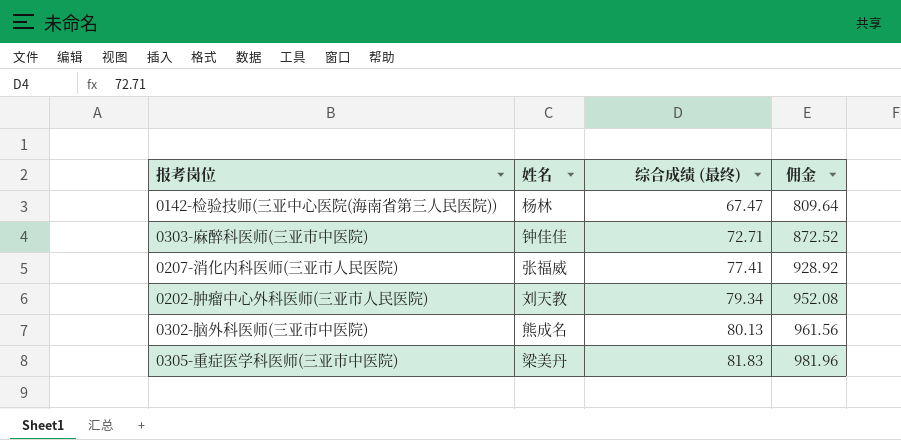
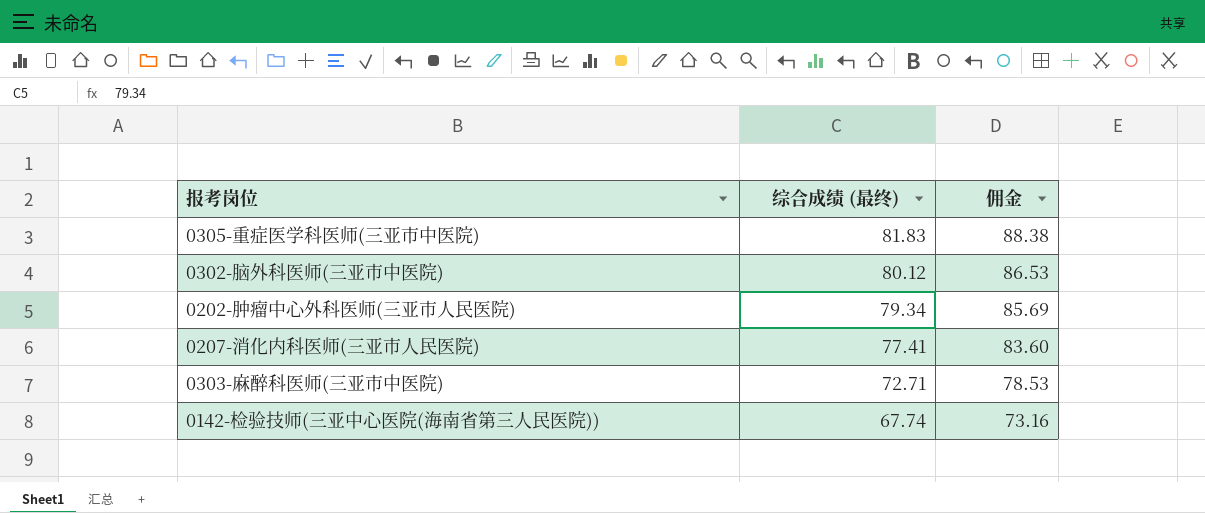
row order: 综合成绩 (最终) ascending -> 综合成绩 (最终) descending
column 姓名 | position: 2 -> none
column 佣金 | formula: [综合成绩 (最终)] * 12 -> [综合成绩 (最终)] * 1.08
0302-脑外科医师(三亚市中医院) | 综合成绩 (最终): 80.13 -> 80.12
0142-检验技师(三亚中心医院(海南省第三人民医院)) | 综合成绩 (最终): 67.47 -> 67.74

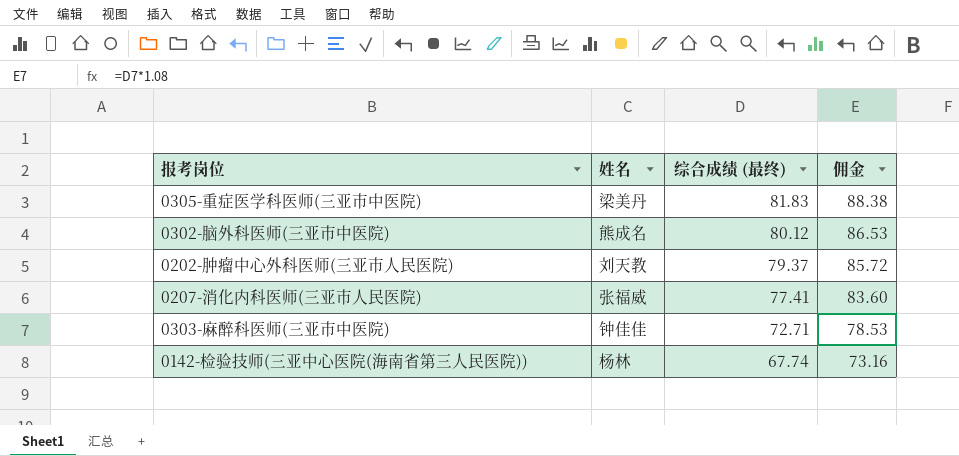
column 姓名 | position: none -> 2
0202-肿瘤中心外科医师(三亚市人民医院) | 综合成绩 (最终): 79.34 -> 79.37
0202-肿瘤中心外科医师(三亚市人民医院) | 佣金: 85.69 -> 85.72

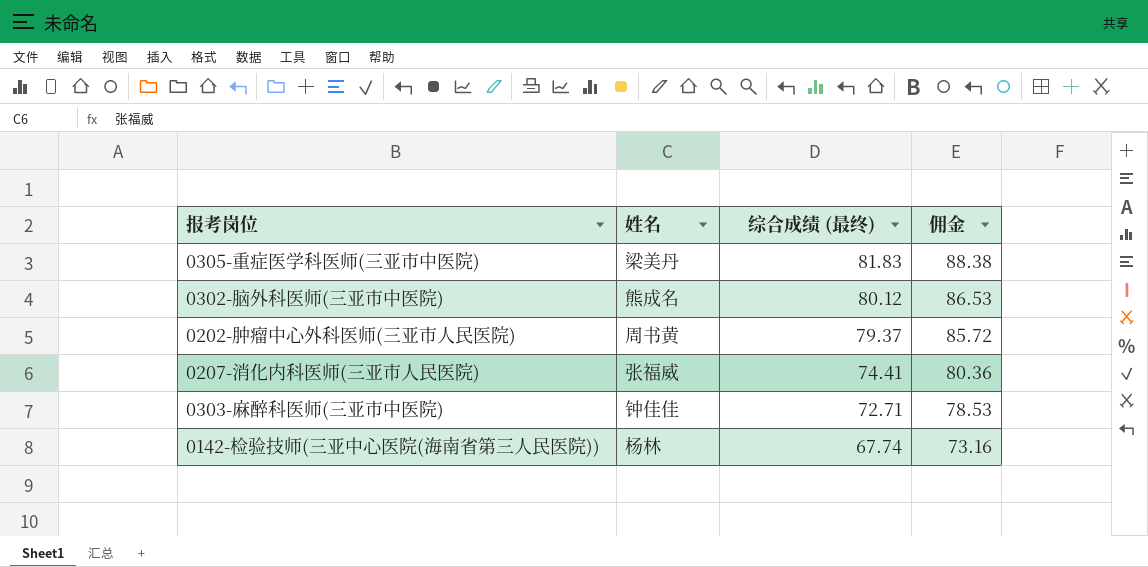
0202-肿瘤中心外科医师(三亚市人民医院) | 姓名: 刘天教 -> 周书黄
0207-消化内科医师(三亚市人民医院) | 综合成绩 (最终): 77.41 -> 74.41
0207-消化内科医师(三亚市人民医院) | 佣金: 83.60 -> 80.36

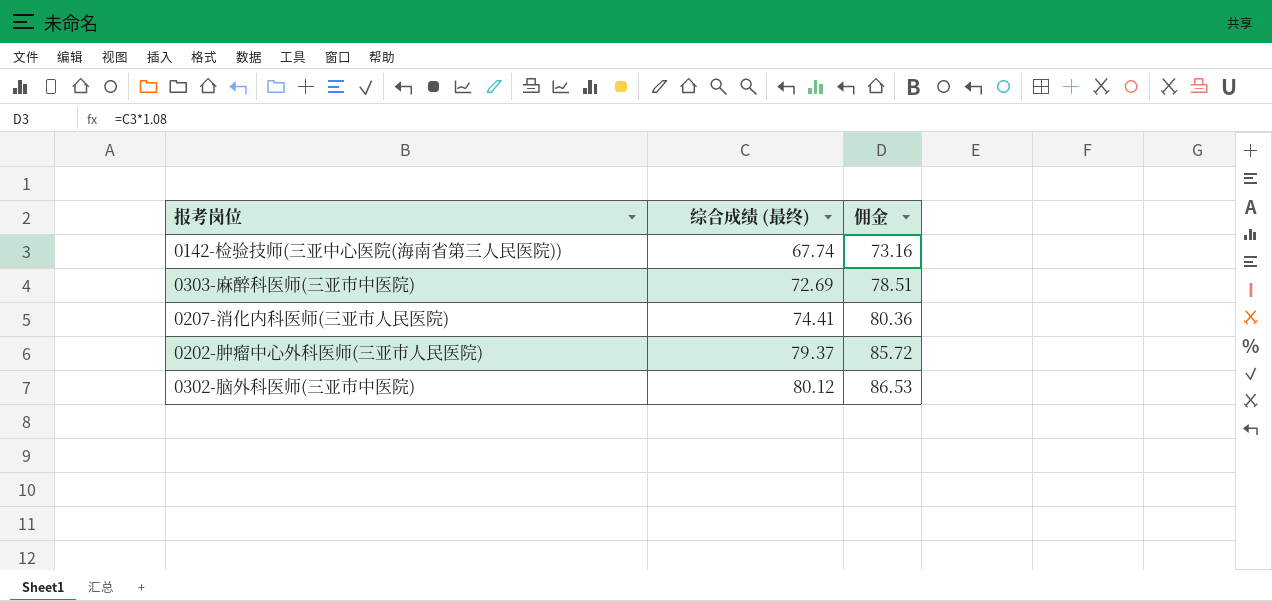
row order: 综合成绩 (最终) descending -> 综合成绩 (最终) ascending
column 姓名 | position: 2 -> none
row 0305-重症医学科医师(三亚市中医院): 梁美丹 | 81.83 | 88.38 -> none
0303-麻醉科医师(三亚市中医院) | 综合成绩 (最终): 72.71 -> 72.69
0303-麻醉科医师(三亚市中医院) | 佣金: 78.53 -> 78.51

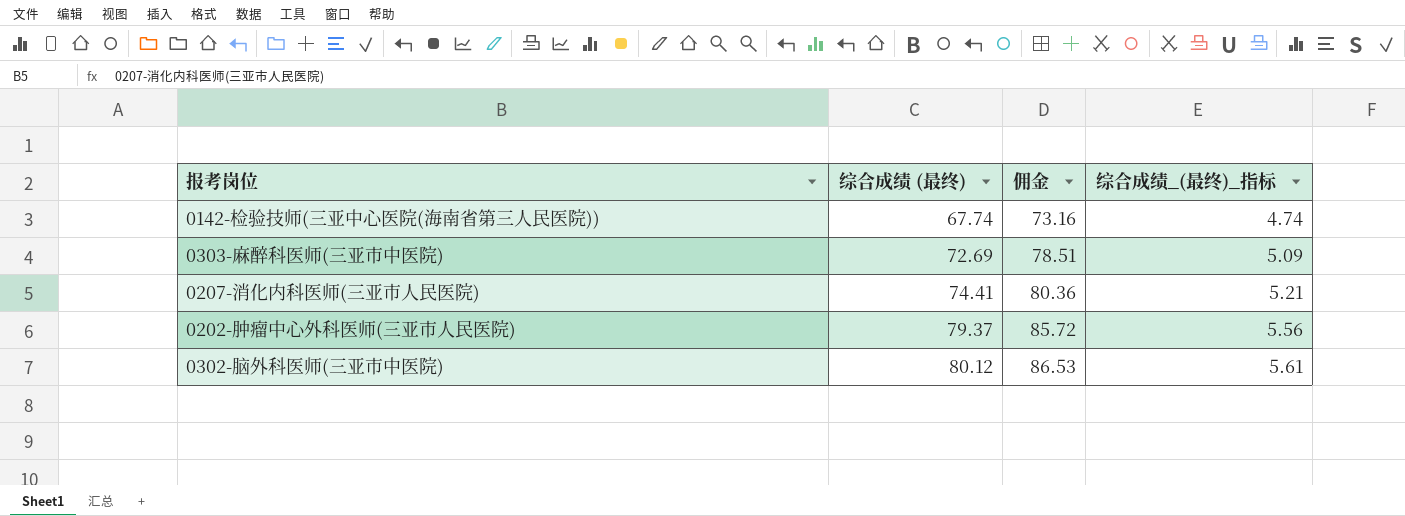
column 综合成绩_(最终)_指标 | formula: none -> [综合成绩 (最终)] * 0.07

